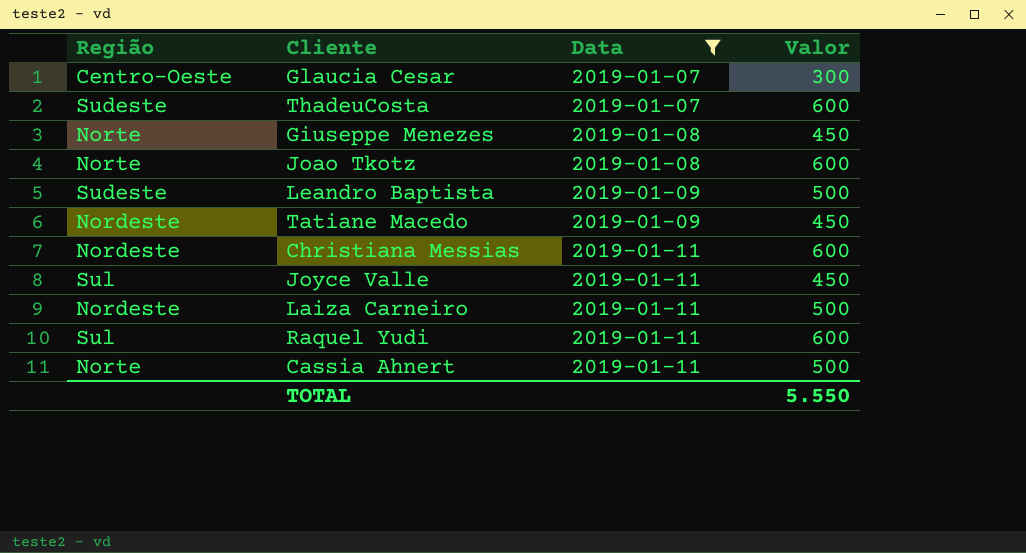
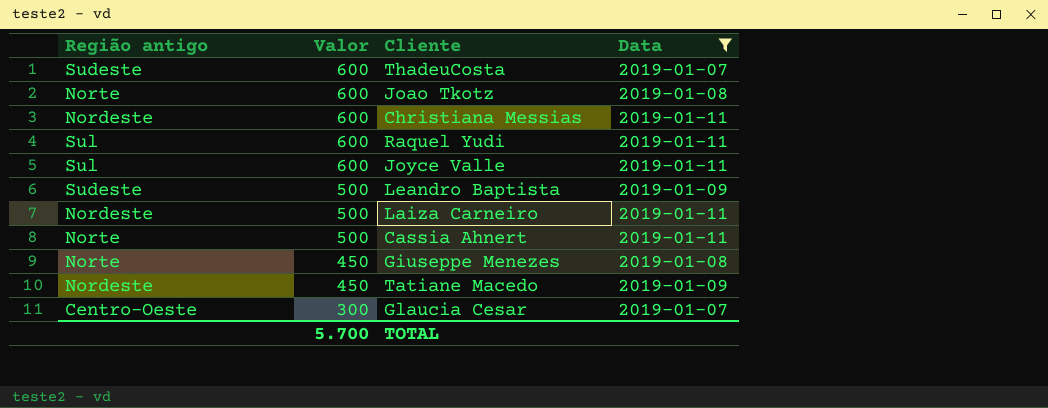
row order: Data ascending -> Valor descending
column name: Região -> Região antigo
column Valor | position: 4 -> 2
Joyce Valle | Valor: 450 -> 600
TOTAL | Valor: 5.550 -> 5.700

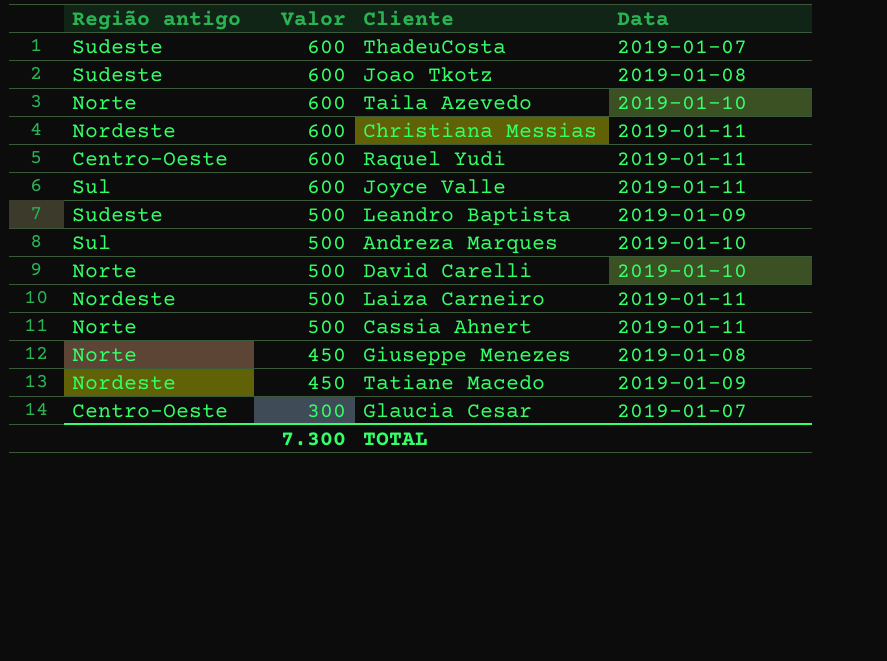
filter: Data != 2019-01-10 -> none
Joao Tkotz | Região antigo: Norte -> Sudeste
Raquel Yudi | Região antigo: Sul -> Centro-Oeste
TOTAL | Valor: 5.700 -> 7.300

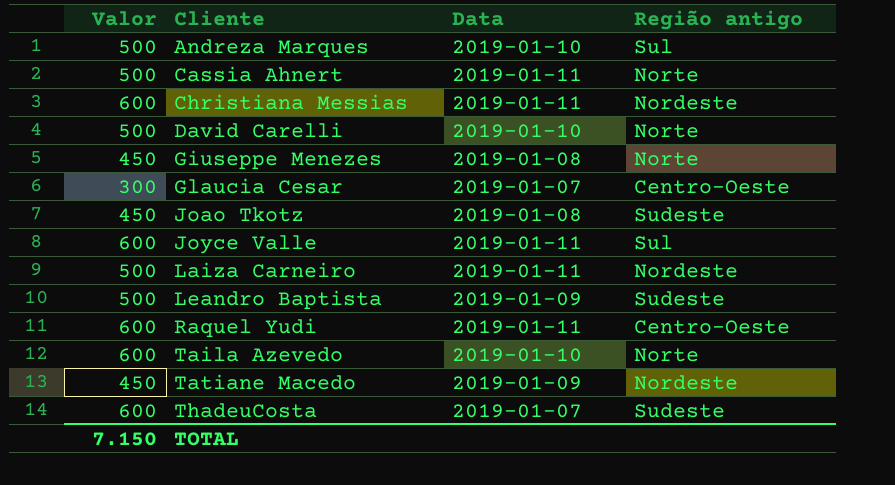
row order: Valor descending -> Cliente ascending
column Região antigo | position: 1 -> 4
Joao Tkotz | Valor: 600 -> 450
TOTAL | Valor: 7.300 -> 7.150

